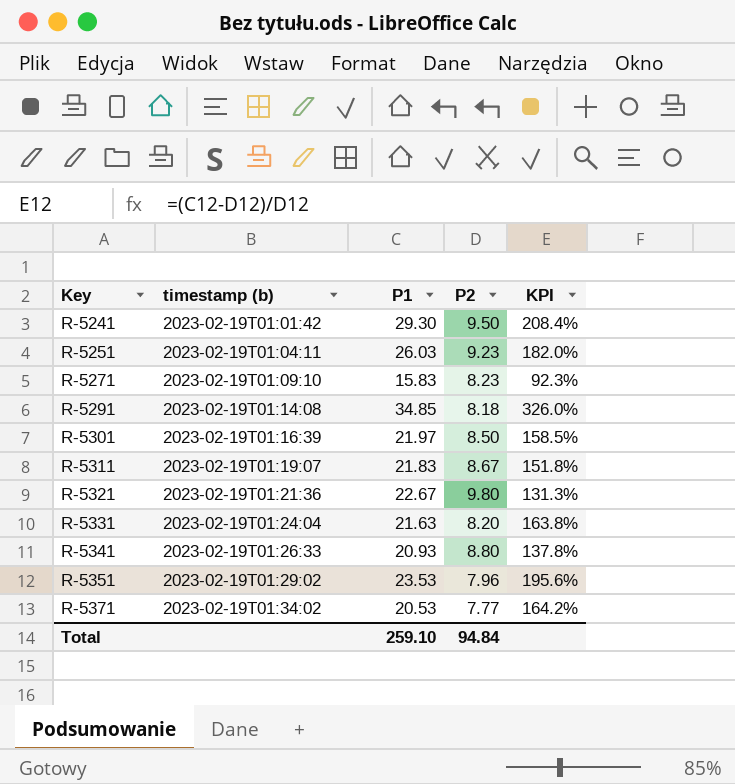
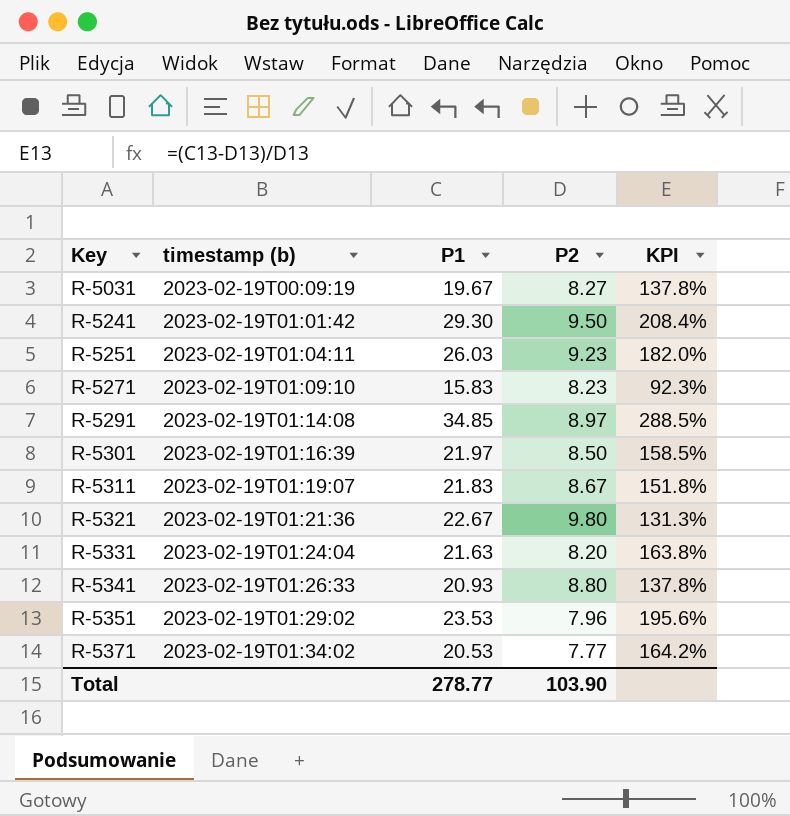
row R-5031: none -> 2023-02-19T00:09:19 | 19.67 | 8.27 | 137.8%
R-5291 | P2: 8.18 -> 8.97
R-5291 | KPI: 326.0% -> 288.5%
Total | P1: 259.10 -> 278.77
Total | P2: 94.84 -> 103.90

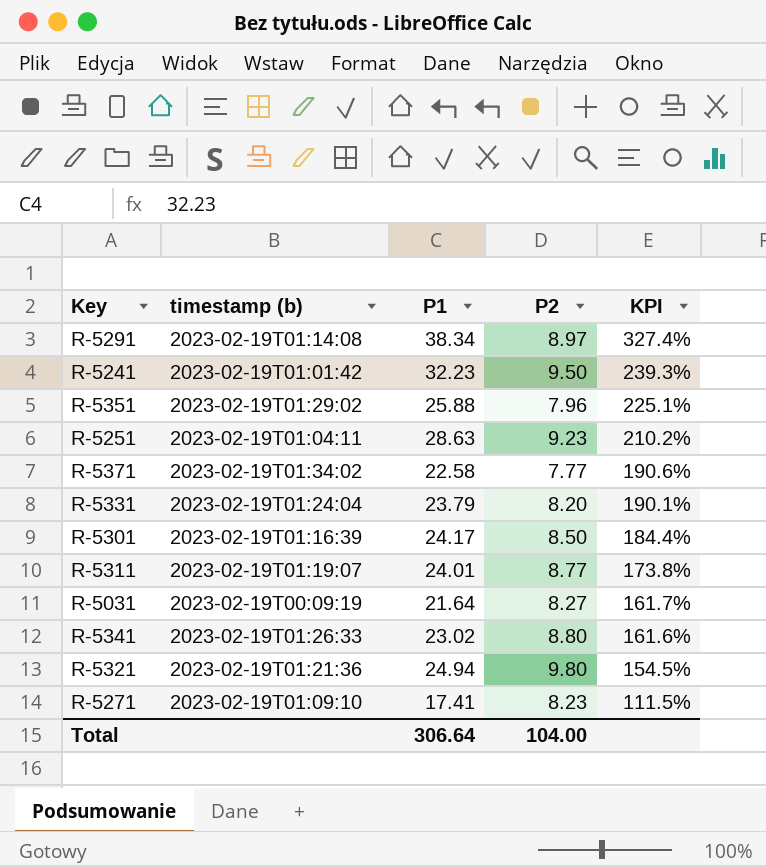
row order: Key ascending -> KPI descending
R-5291 | P1: 34.85 -> 38.34
R-5291 | KPI: 288.5% -> 327.4%
R-5241 | P1: 29.30 -> 32.23
R-5241 | KPI: 208.4% -> 239.3%
R-5351 | P1: 23.53 -> 25.88
R-5351 | KPI: 195.6% -> 225.1%
R-5251 | P1: 26.03 -> 28.63
R-5251 | KPI: 182.0% -> 210.2%
R-5371 | P1: 20.53 -> 22.58
R-5371 | KPI: 164.2% -> 190.6%
R-5331 | P1: 21.63 -> 23.79
R-5331 | KPI: 163.8% -> 190.1%
R-5301 | P1: 21.97 -> 24.17
R-5301 | KPI: 158.5% -> 184.4%
R-5311 | P1: 21.83 -> 24.01
R-5311 | P2: 8.67 -> 8.77
R-5311 | KPI: 151.8% -> 173.8%
R-5031 | P1: 19.67 -> 21.64
R-5031 | KPI: 137.8% -> 161.7%
R-5341 | P1: 20.93 -> 23.02
R-5341 | KPI: 137.8% -> 161.6%
R-5321 | P1: 22.67 -> 24.94
R-5321 | KPI: 131.3% -> 154.5%
R-5271 | P1: 15.83 -> 17.41
R-5271 | KPI: 92.3% -> 111.5%
Total | P1: 278.77 -> 306.64
Total | P2: 103.90 -> 104.00

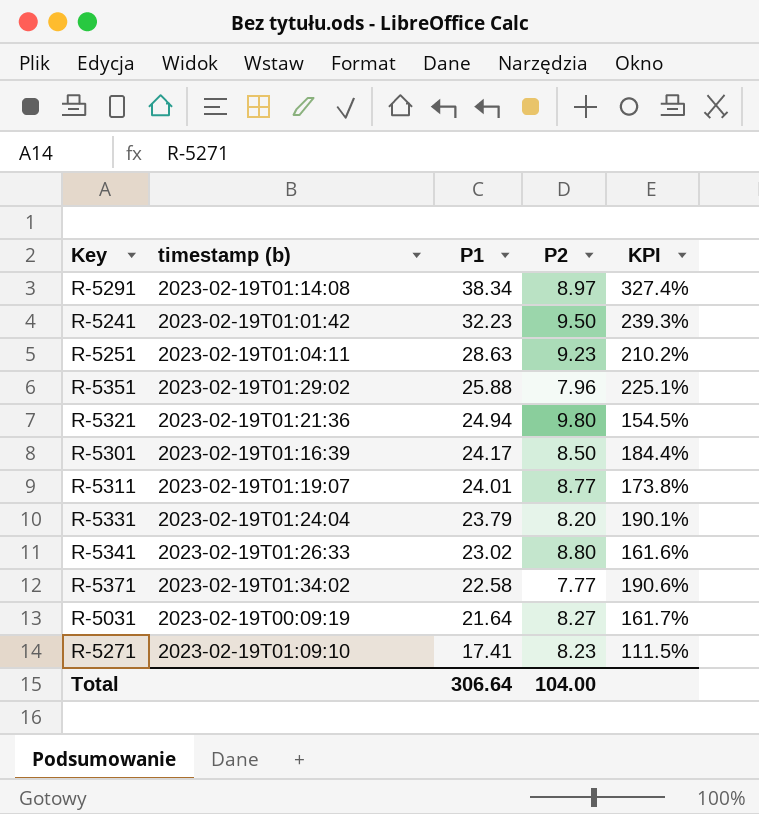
row order: KPI descending -> P1 descending

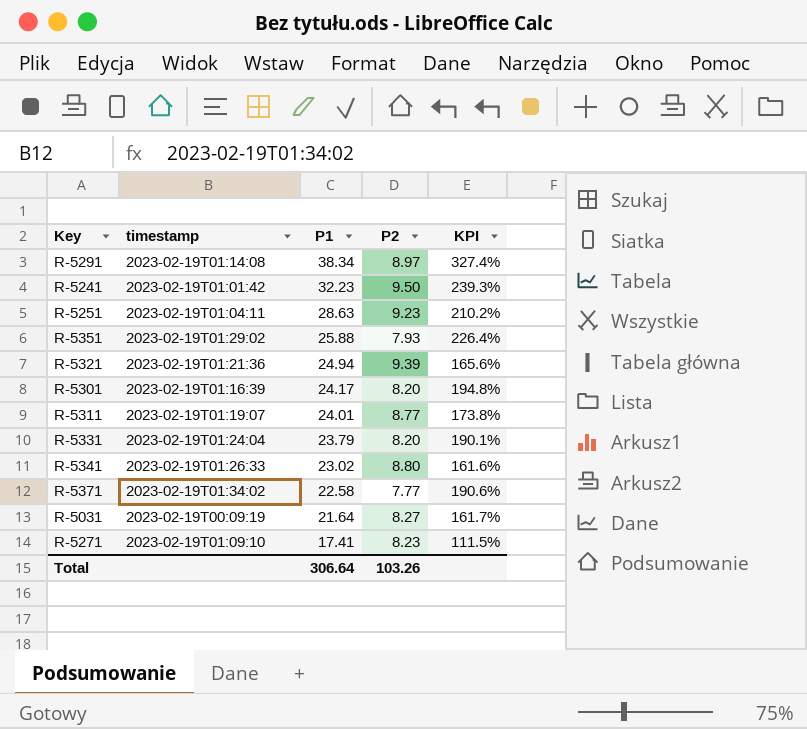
column name: timestamp (b) -> timestamp
R-5351 | P2: 7.96 -> 7.93
R-5351 | KPI: 225.1% -> 226.4%
R-5321 | P2: 9.80 -> 9.39
R-5321 | KPI: 154.5% -> 165.6%
R-5301 | P2: 8.50 -> 8.20
R-5301 | KPI: 184.4% -> 194.8%
Total | P2: 104.00 -> 103.26

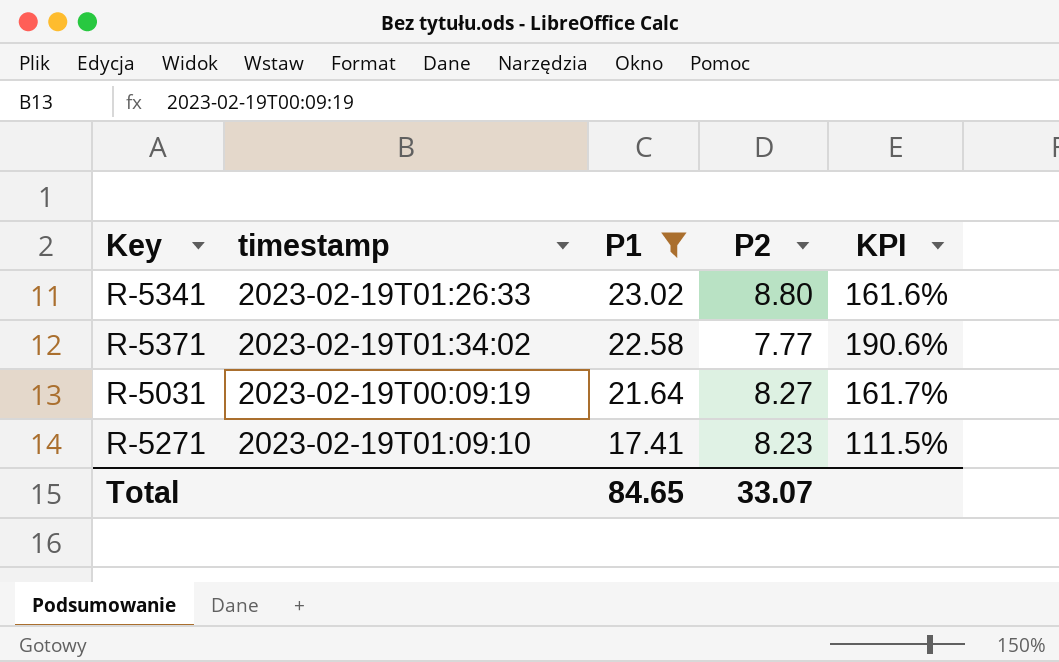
filter: none -> P1 <= 23.02
Total | P1: 306.64 -> 84.65
Total | P2: 103.26 -> 33.07

